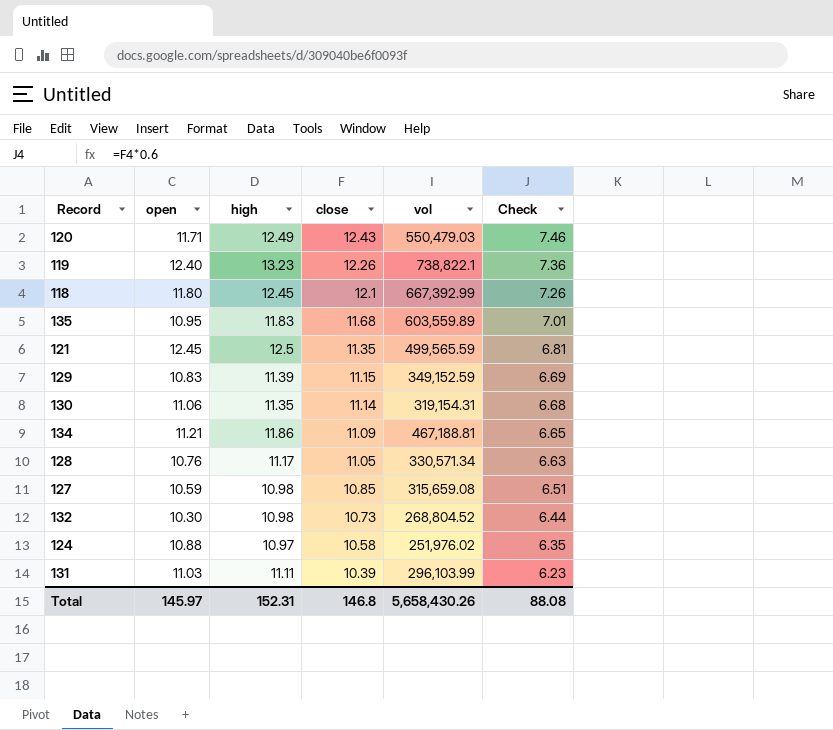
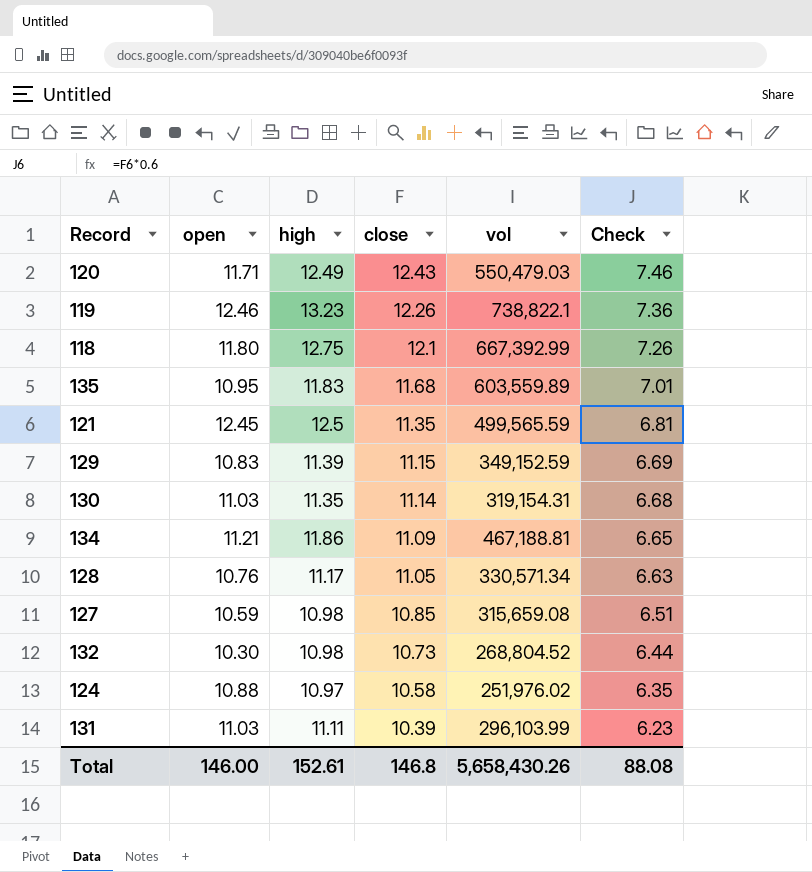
119 | open: 12.40 -> 12.46
118 | high: 12.45 -> 12.75
130 | open: 11.06 -> 11.03
Total | open: 145.97 -> 146.00
Total | high: 152.31 -> 152.61

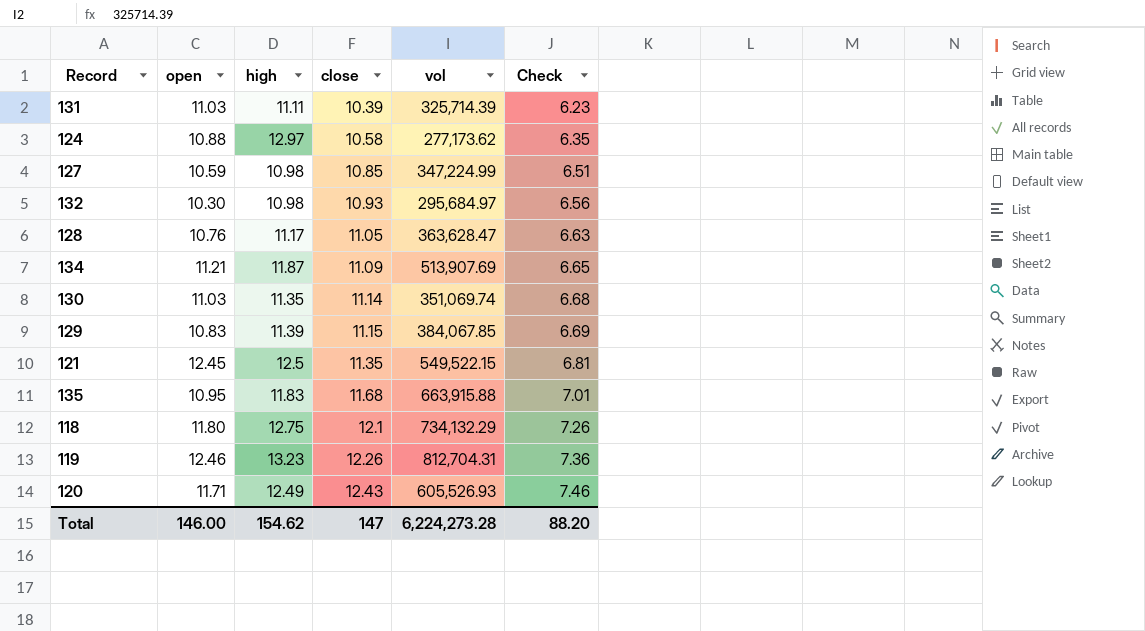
row order: close descending -> close ascending
131 | vol: 296,103.99 -> 325,714.39
124 | high: 10.97 -> 12.97
124 | vol: 251,976.02 -> 277,173.62
127 | vol: 315,659.08 -> 347,224.99
132 | close: 10.73 -> 10.93
132 | vol: 268,804.52 -> 295,684.97
132 | Check: 6.44 -> 6.56
128 | vol: 330,571.34 -> 363,628.47
134 | high: 11.86 -> 11.87
134 | vol: 467,188.81 -> 513,907.69
130 | vol: 319,154.31 -> 351,069.74
129 | vol: 349,152.59 -> 384,067.85
121 | vol: 499,565.59 -> 549,522.15
135 | vol: 603,559.89 -> 663,915.88
118 | vol: 667,392.99 -> 734,132.29
119 | vol: 738,822.1 -> 812,704.31
120 | vol: 550,479.03 -> 605,526.93
Total | high: 152.61 -> 154.62
Total | close: 146.8 -> 147
Total | vol: 5,658,430.26 -> 6,224,273.28
Total | Check: 88.08 -> 88.20

